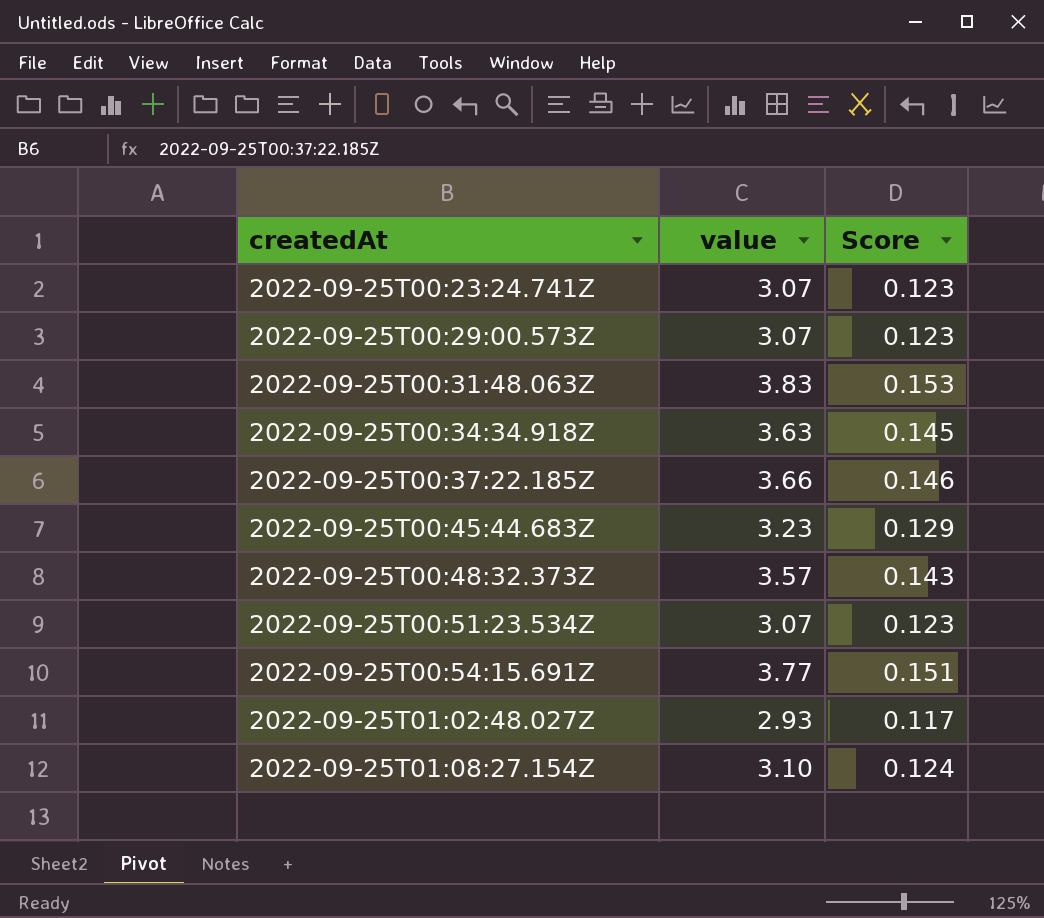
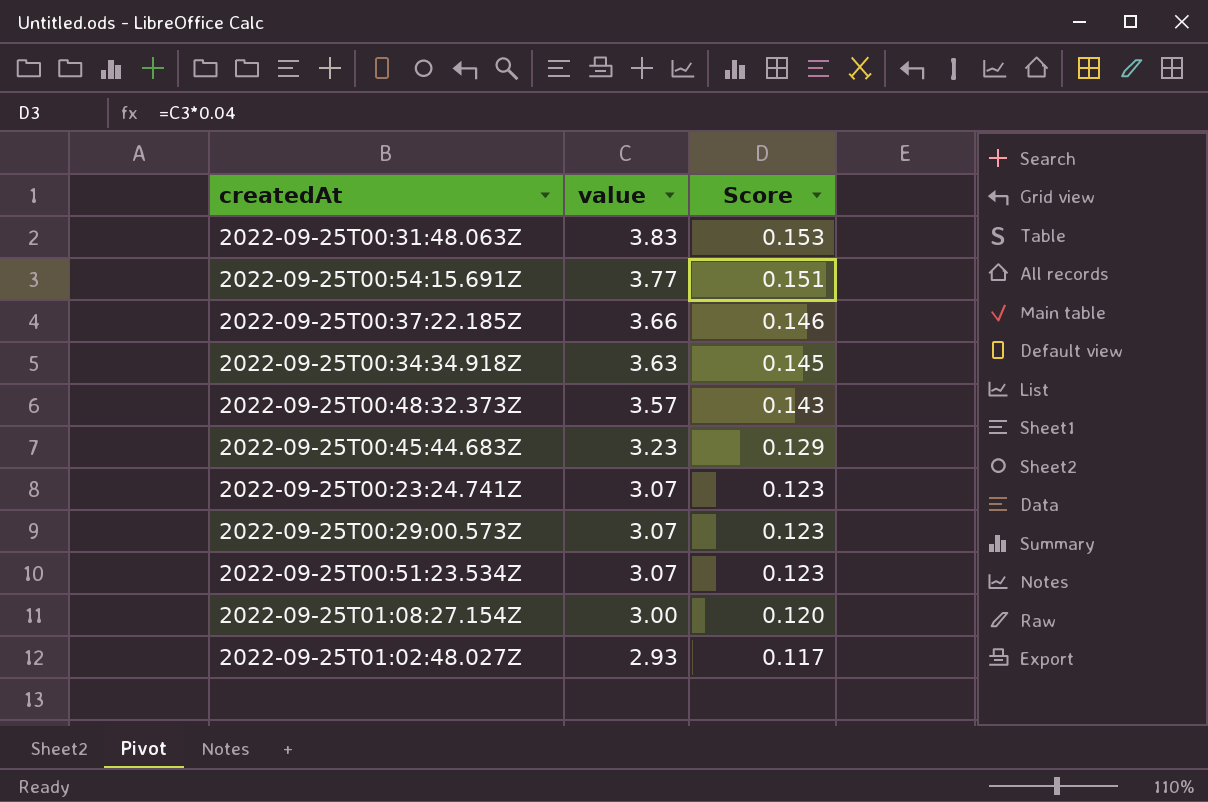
row order: createdAt ascending -> value descending
2022-09-25T01:08:27.154Z | value: 3.10 -> 3.00
2022-09-25T01:08:27.154Z | Score: 0.124 -> 0.120

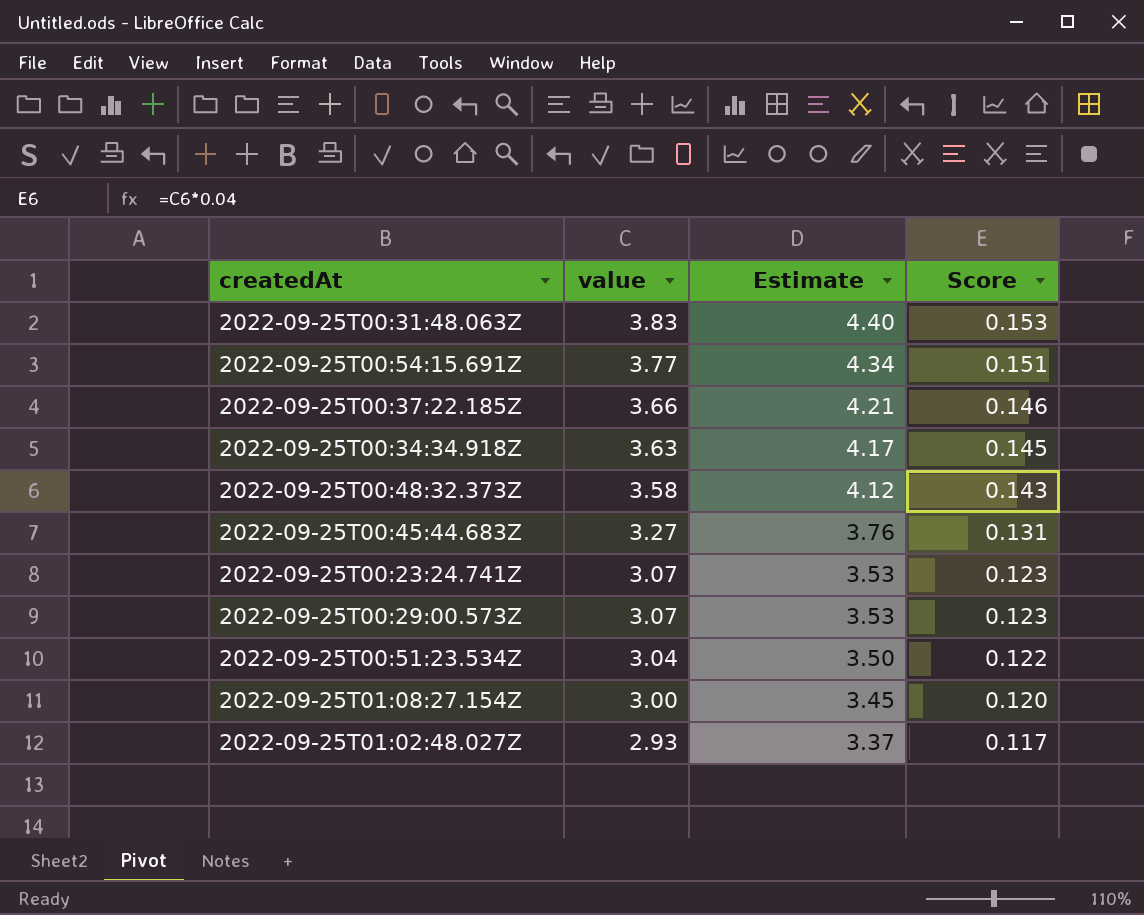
column Estimate | formula: none -> [value] * 1.15
2022-09-25T00:48:32.373Z | value: 3.57 -> 3.58
2022-09-25T00:45:44.683Z | value: 3.23 -> 3.27
2022-09-25T00:45:44.683Z | Score: 0.129 -> 0.131
2022-09-25T00:51:23.534Z | value: 3.07 -> 3.04
2022-09-25T00:51:23.534Z | Score: 0.123 -> 0.122

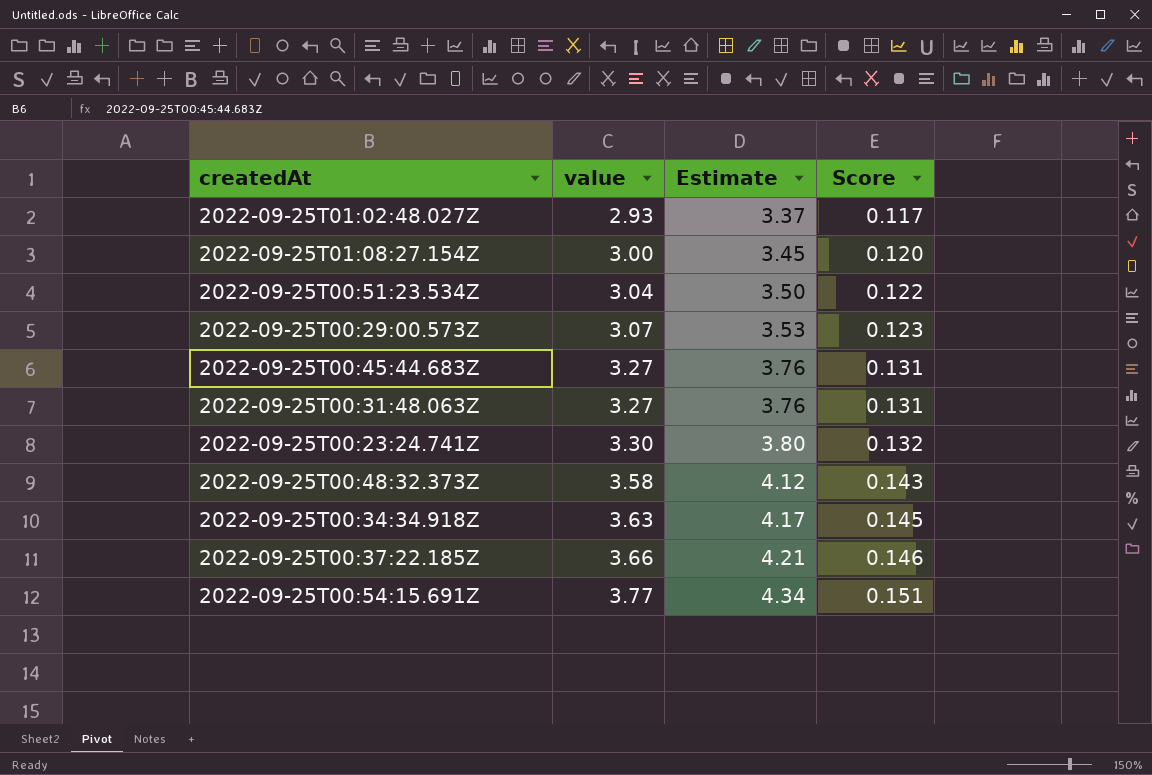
row order: value descending -> value ascending
2022-09-25T00:31:48.063Z | value: 3.83 -> 3.27
2022-09-25T00:31:48.063Z | Estimate: 4.40 -> 3.76
2022-09-25T00:31:48.063Z | Score: 0.153 -> 0.131
2022-09-25T00:23:24.741Z | value: 3.07 -> 3.30
2022-09-25T00:23:24.741Z | Estimate: 3.53 -> 3.80
2022-09-25T00:23:24.741Z | Score: 0.123 -> 0.132

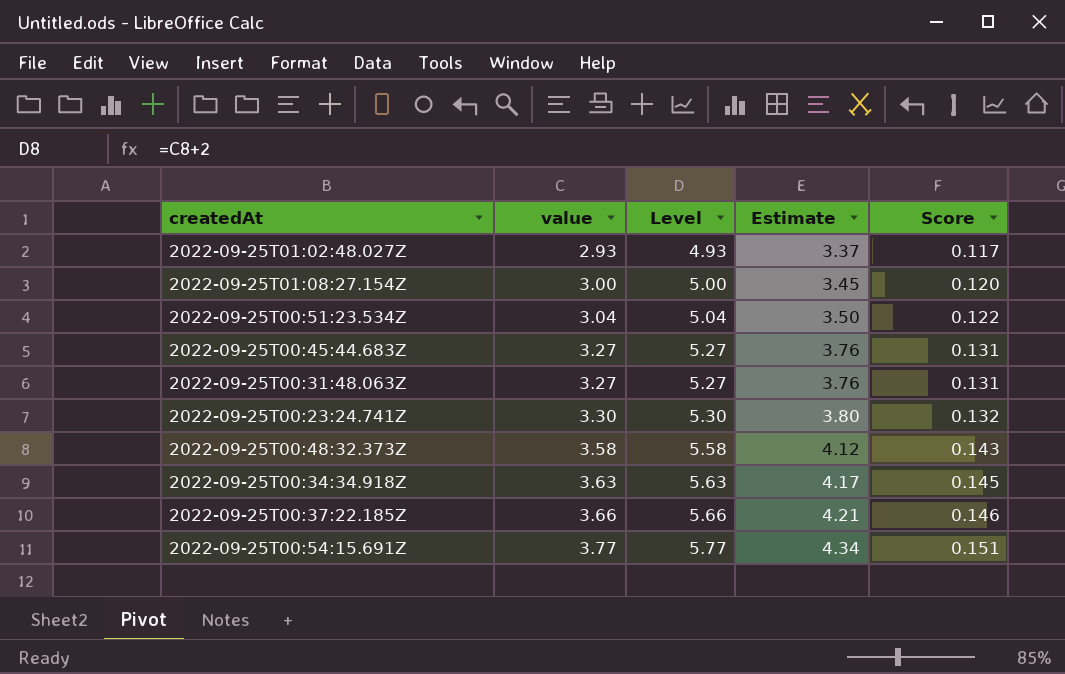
column Level | formula: none -> [value] + 2
row 2022-09-25T00:29:00.573Z: 3.07 | 3.53 | 0.123 -> none

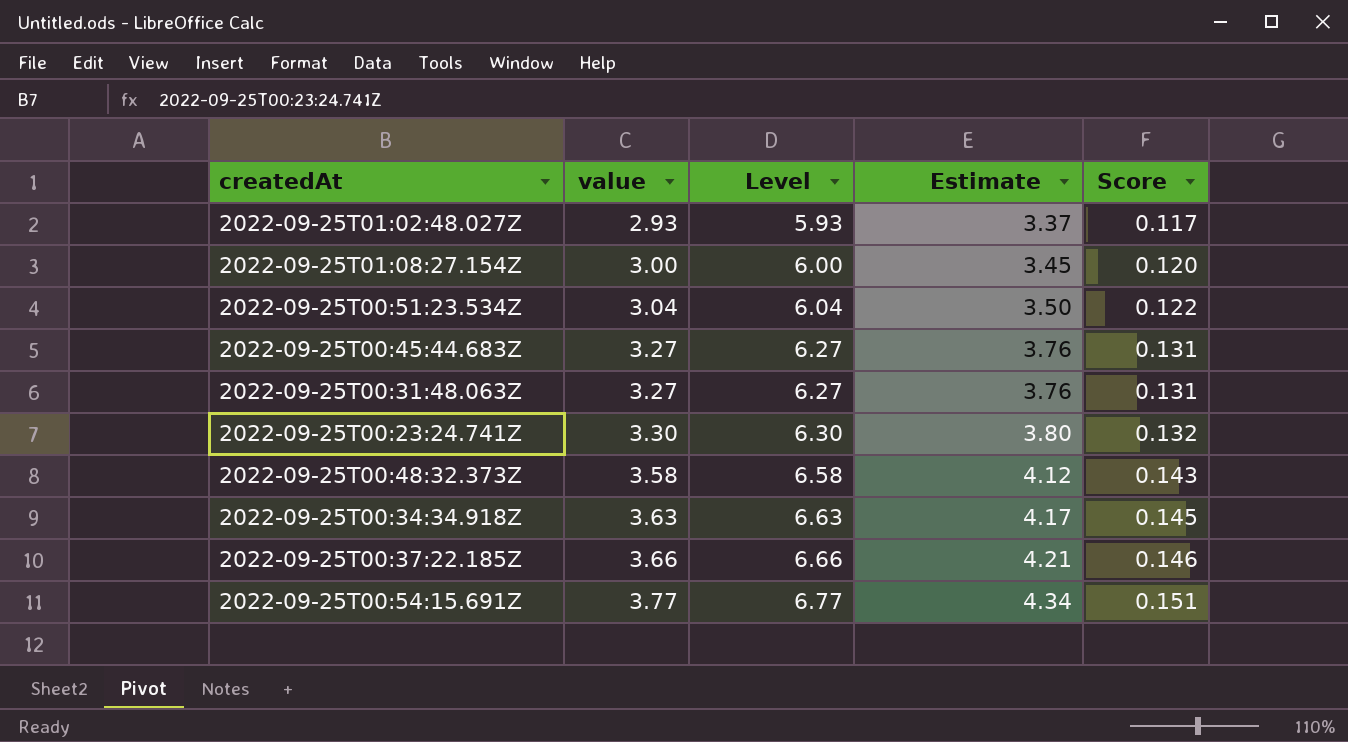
column Level | formula: [value] + 2 -> [value] + 3

